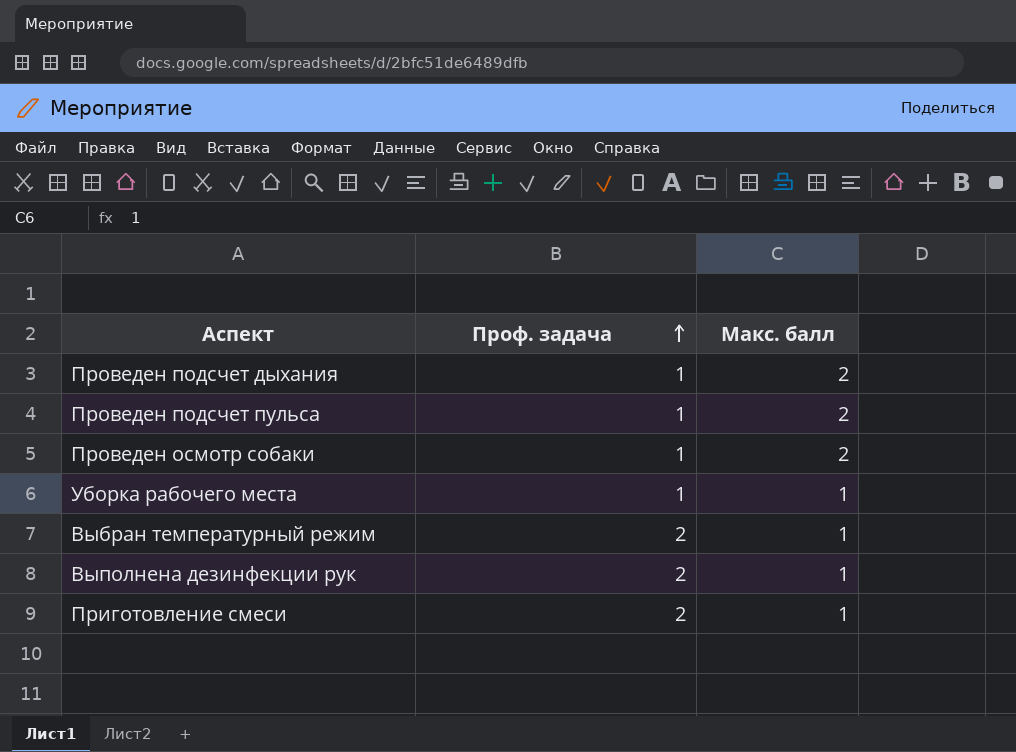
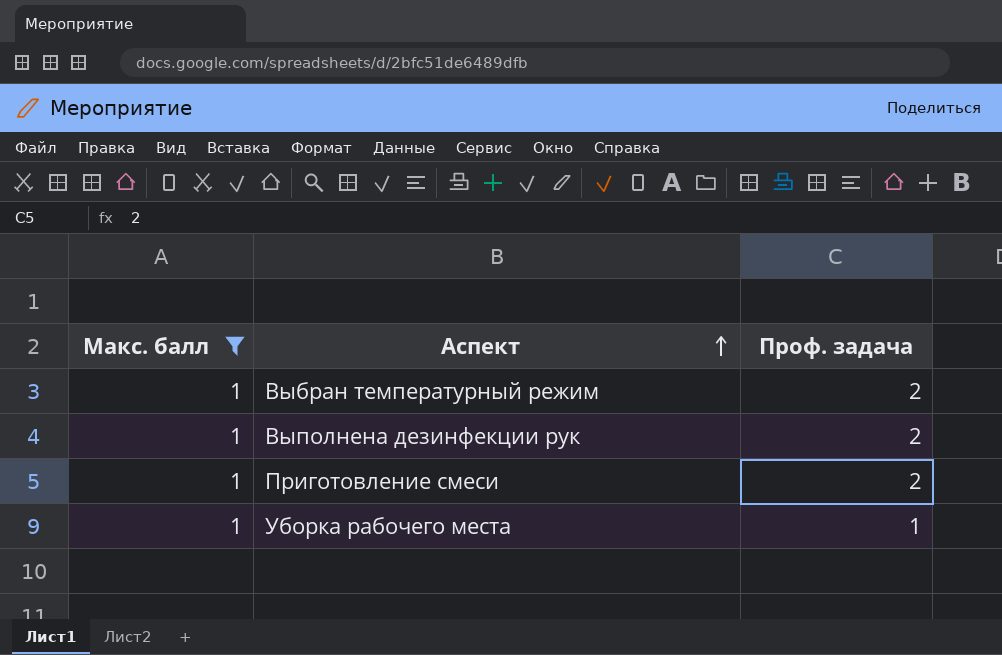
filter: none -> Макс. балл = 1
row order: Проф. задача ascending -> Аспект ascending
column Макс. балл | position: 3 -> 1

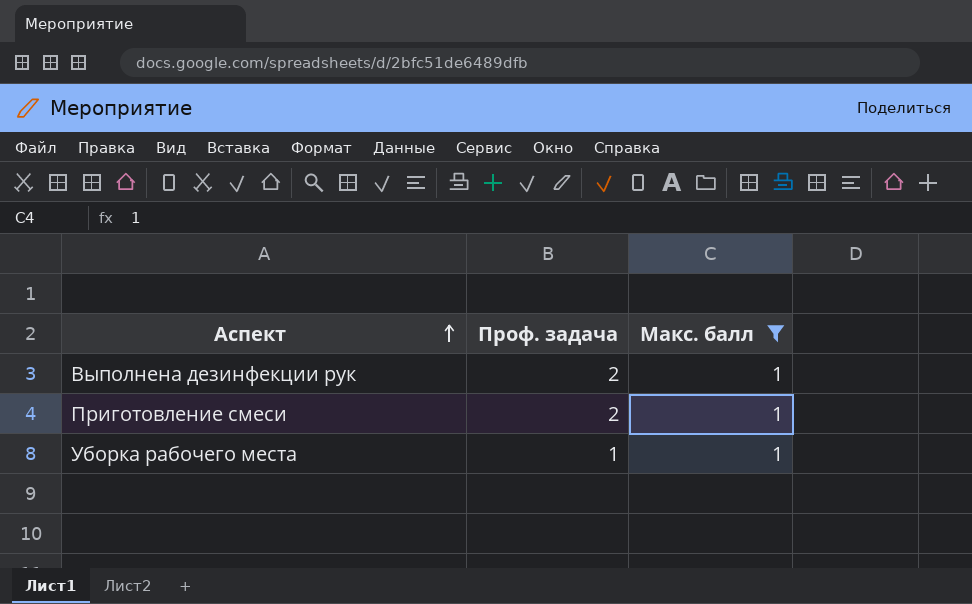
column Макс. балл | position: 1 -> 3
row Выбран температурный режим: 1 | 2 -> none

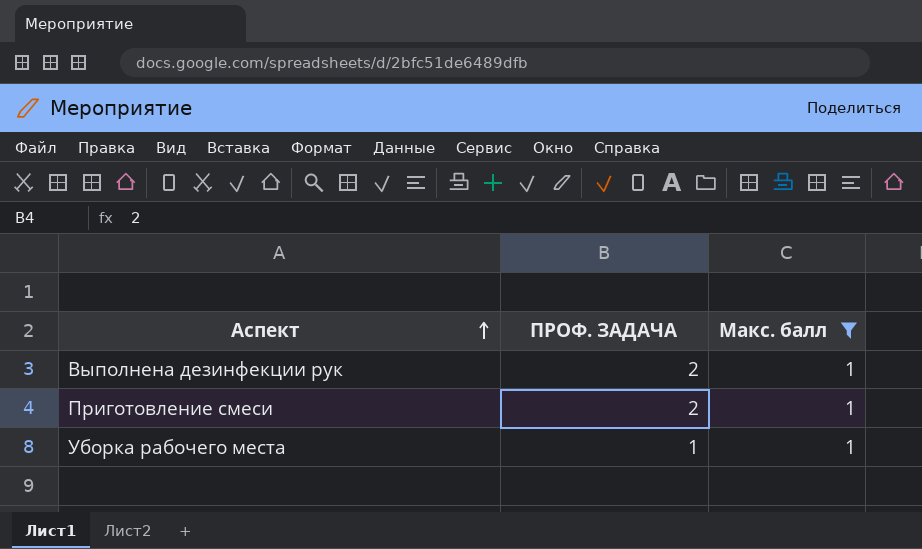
column name: Проф. задача -> ПРОФ. ЗАДАЧА

